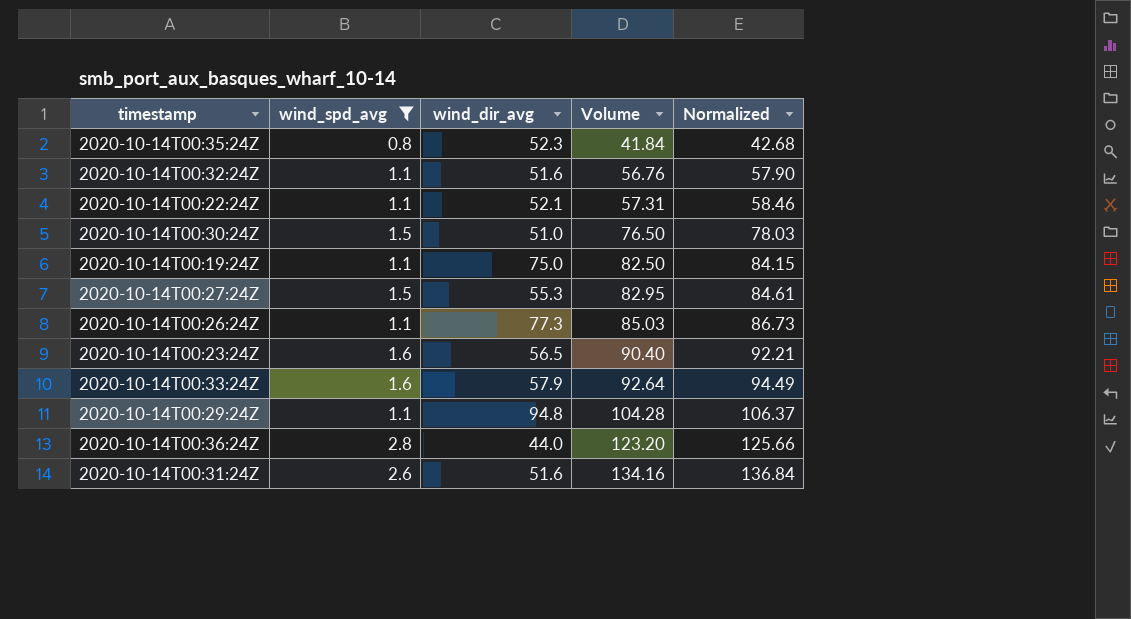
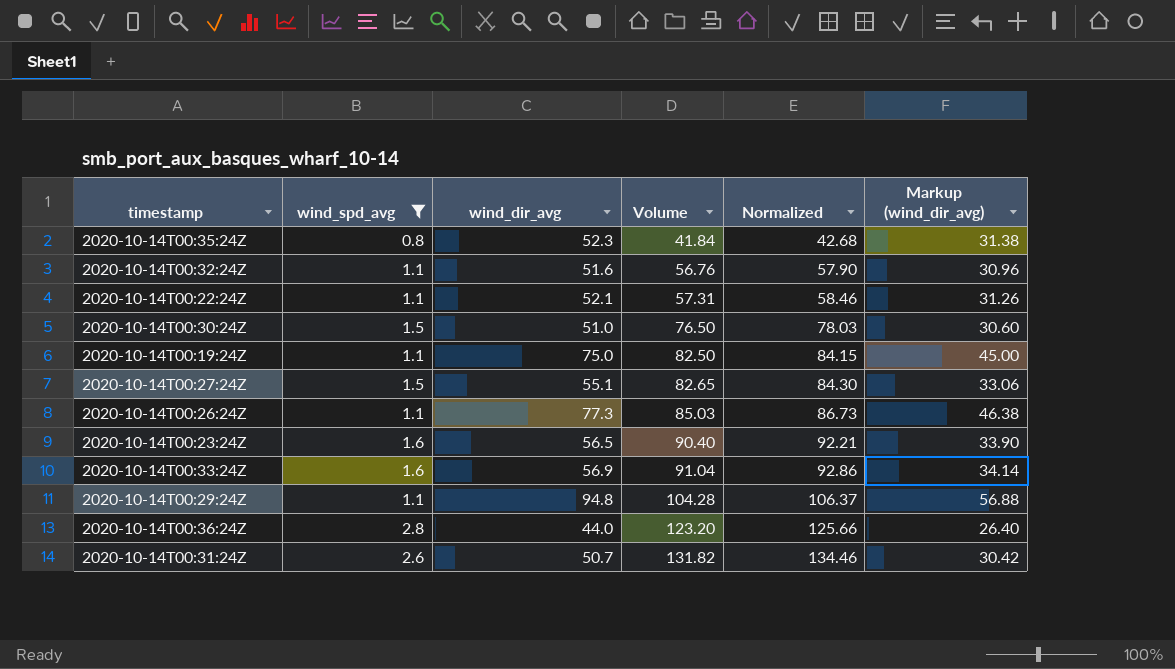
column Markup (wind_dir_avg) | formula: none -> [wind_dir_avg] * 0.6
2020-10-14T00:27:24Z | wind_dir_avg: 55.3 -> 55.1
2020-10-14T00:27:24Z | Volume: 82.95 -> 82.65
2020-10-14T00:27:24Z | Normalized: 84.61 -> 84.30
2020-10-14T00:33:24Z | wind_dir_avg: 57.9 -> 56.9
2020-10-14T00:33:24Z | Volume: 92.64 -> 91.04
2020-10-14T00:33:24Z | Normalized: 94.49 -> 92.86
2020-10-14T00:31:24Z | wind_dir_avg: 51.6 -> 50.7
2020-10-14T00:31:24Z | Volume: 134.16 -> 131.82
2020-10-14T00:31:24Z | Normalized: 136.84 -> 134.46

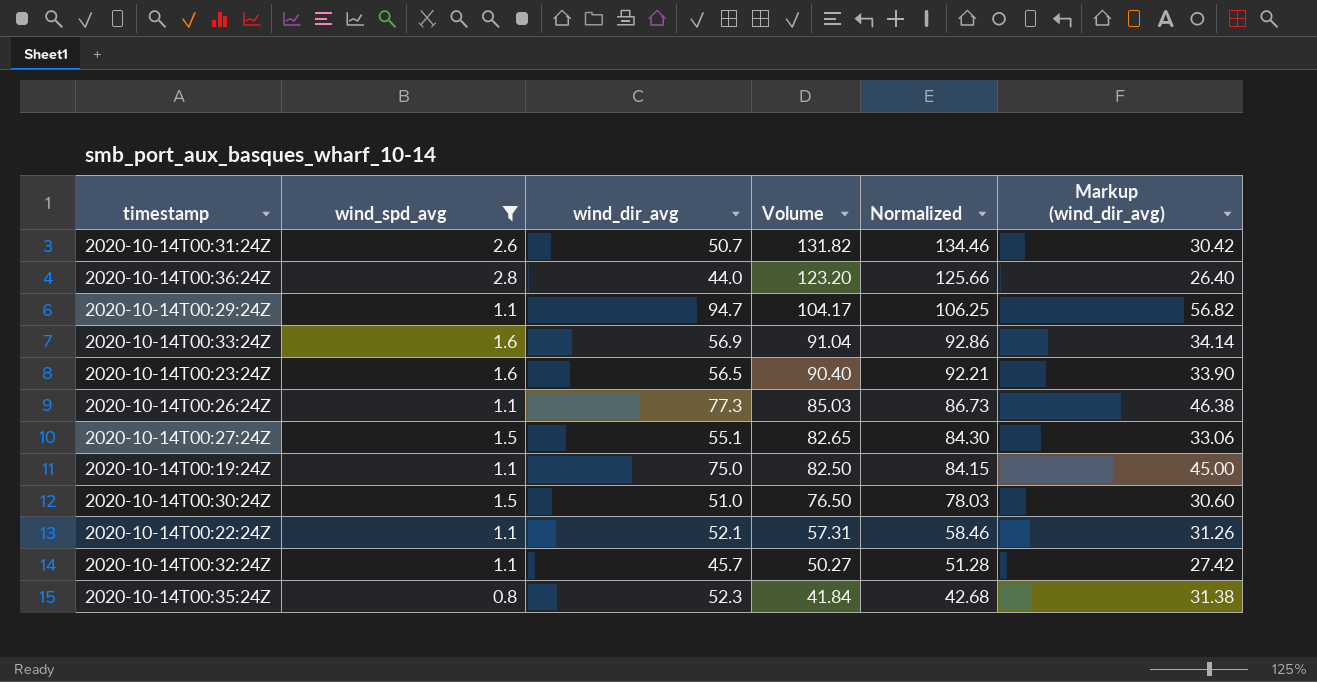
row order: Volume ascending -> Volume descending
2020-10-14T00:29:24Z | wind_dir_avg: 94.8 -> 94.7
2020-10-14T00:29:24Z | Volume: 104.28 -> 104.17
2020-10-14T00:29:24Z | Normalized: 106.37 -> 106.25
2020-10-14T00:29:24Z | Markup (wind_dir_avg): 56.88 -> 56.82
2020-10-14T00:32:24Z | wind_dir_avg: 51.6 -> 45.7
2020-10-14T00:32:24Z | Volume: 56.76 -> 50.27
2020-10-14T00:32:24Z | Normalized: 57.90 -> 51.28
2020-10-14T00:32:24Z | Markup (wind_dir_avg): 30.96 -> 27.42

